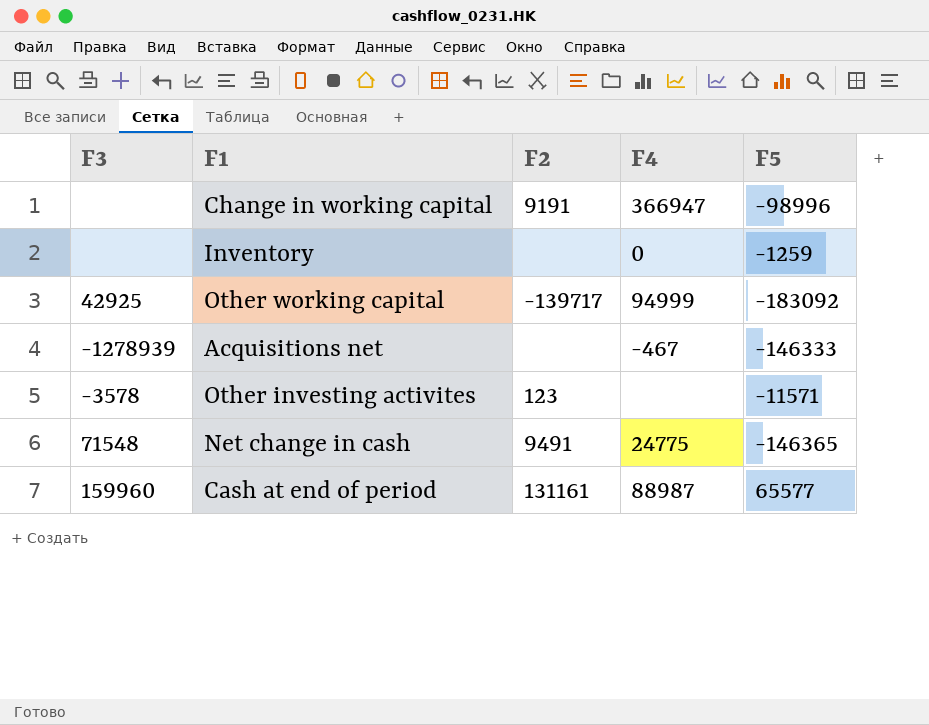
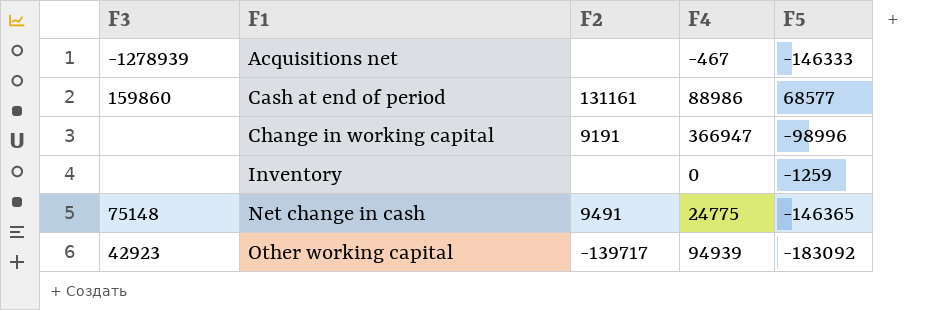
row order: none -> F1 ascending
row Other investing activites: -3578 | 123 | none | -11571 -> none
Cash at end of period | F3: 159960 -> 159860
Cash at end of period | F4: 88987 -> 88986
Cash at end of period | F5: 65577 -> 68577
Net change in cash | F3: 71548 -> 75148
Other working capital | F3: 42925 -> 42923
Other working capital | F4: 94999 -> 94939

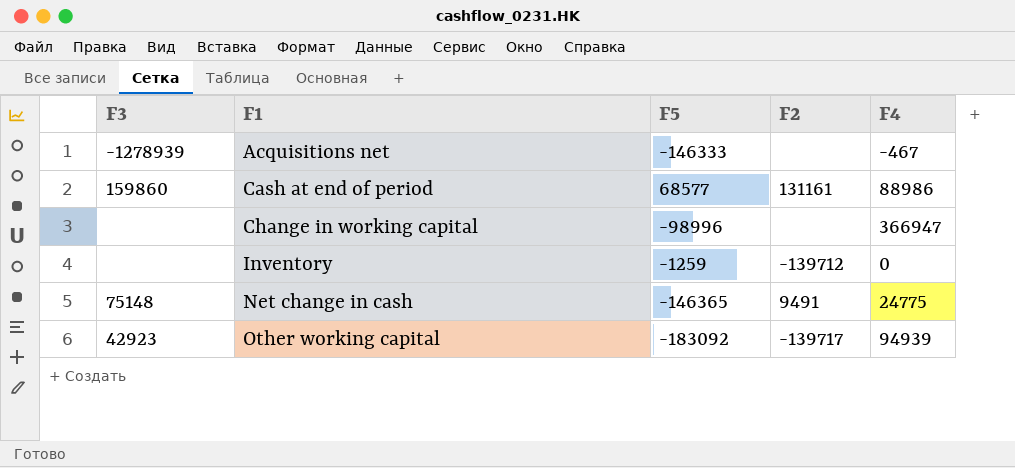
column F5 | position: 5 -> 3
Change in working capital | F2: 9191 -> none
Inventory | F2: none -> -139712

